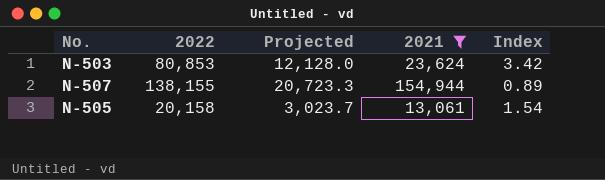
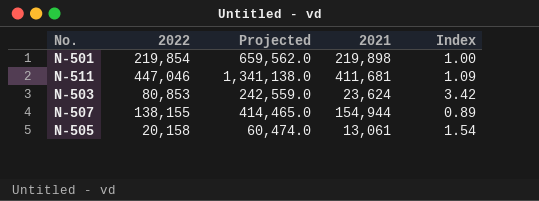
filter: 2021 <= 154,944 -> none
column Projected | formula: [2022] * 0.15 -> [2022] * 3

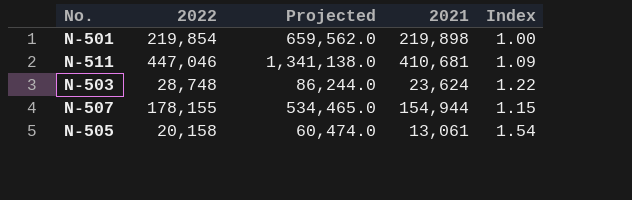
N-511 | 2021: 411,681 -> 410,681
N-503 | 2022: 80,853 -> 28,748
N-503 | Projected: 242,559.0 -> 86,244.0
N-503 | Index: 3.42 -> 1.22
N-507 | 2022: 138,155 -> 178,155
N-507 | Projected: 414,465.0 -> 534,465.0
N-507 | Index: 0.89 -> 1.15

